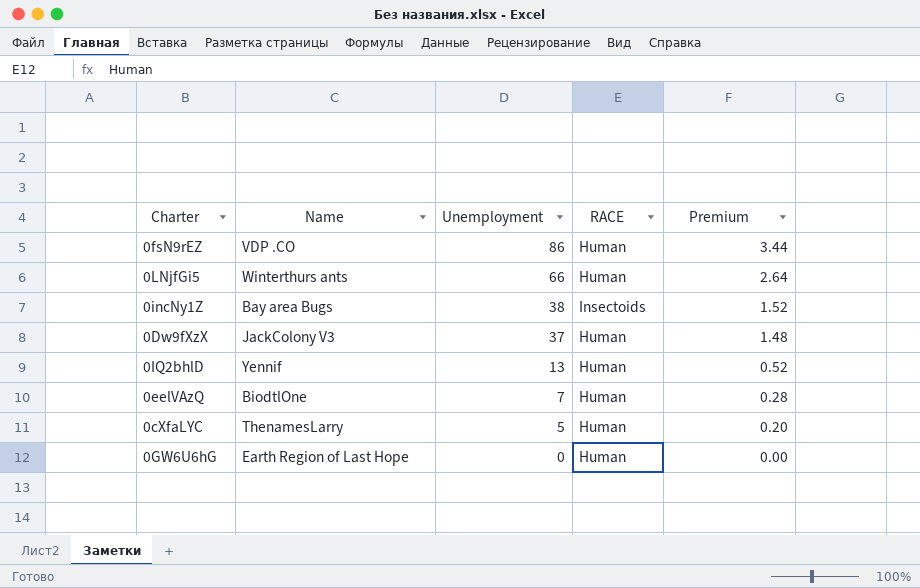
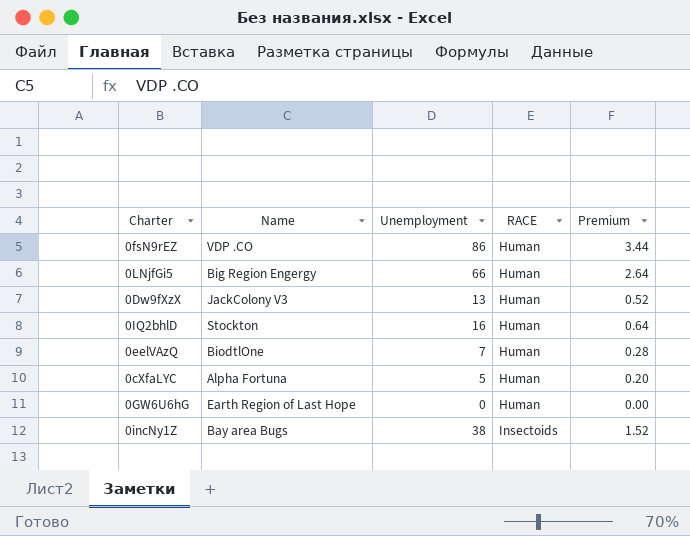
row order: Unemployment descending -> RACE ascending
0LNjfGi5 | Name: Winterthurs ants -> Big Region Engergy
0Dw9fXzX | Unemployment: 37 -> 13
0Dw9fXzX | Premium: 1.48 -> 0.52
0IQ2bhlD | Name: Yennif -> Stockton
0IQ2bhlD | Unemployment: 13 -> 16
0IQ2bhlD | Premium: 0.52 -> 0.64
0cXfaLYC | Name: ThenamesLarry -> Alpha Fortuna

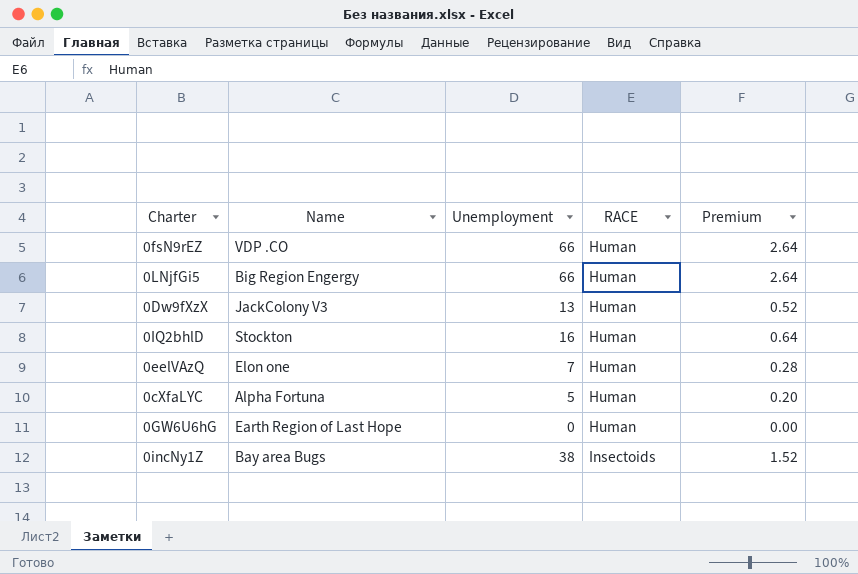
0fsN9rEZ | Unemployment: 86 -> 66
0fsN9rEZ | Premium: 3.44 -> 2.64
0eelVAzQ | Name: BiodtlOne -> Elon one

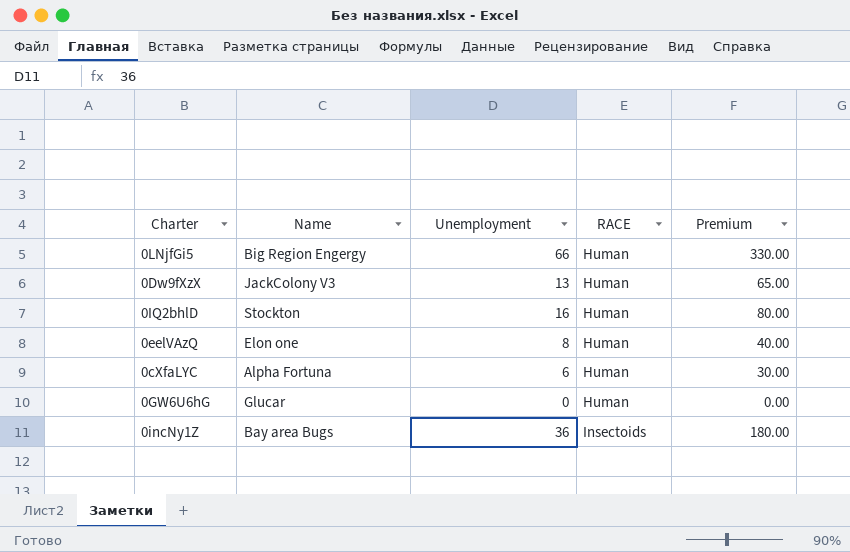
column Premium | formula: [Unemployment] * 0.04 -> [Unemployment] * 5
row 0fsN9rEZ: VDP .CO | 66 | Human | 2.64 -> none
0eelVAzQ | Unemployment: 7 -> 8
0cXfaLYC | Unemployment: 5 -> 6
0GW6U6hG | Name: Earth Region of Last Hope -> Glucar
0incNy1Z | Unemployment: 38 -> 36

